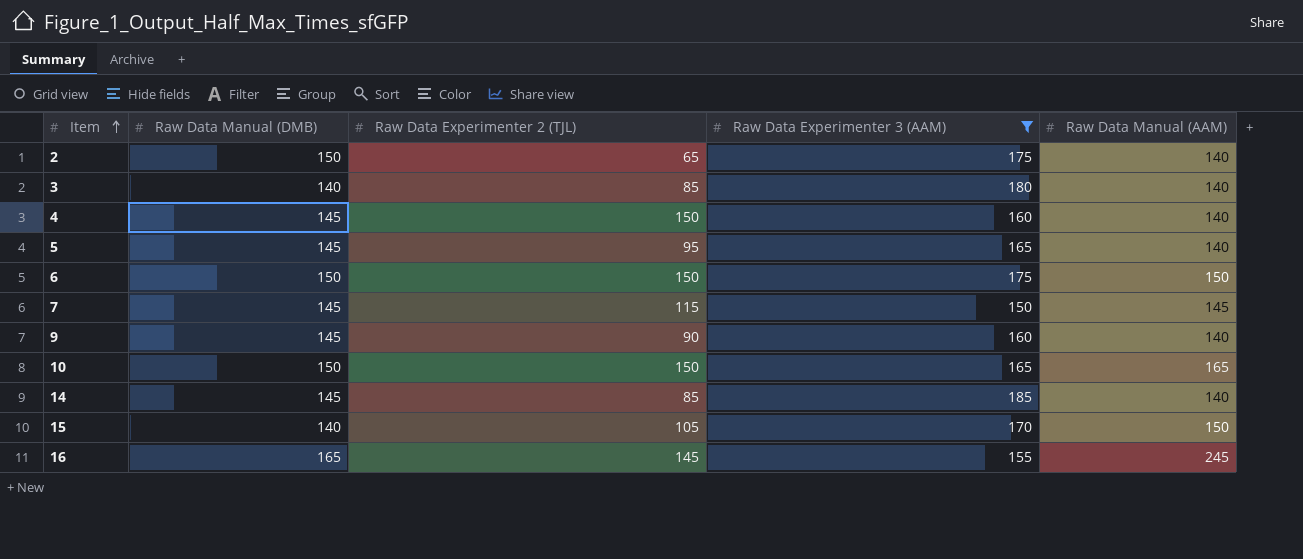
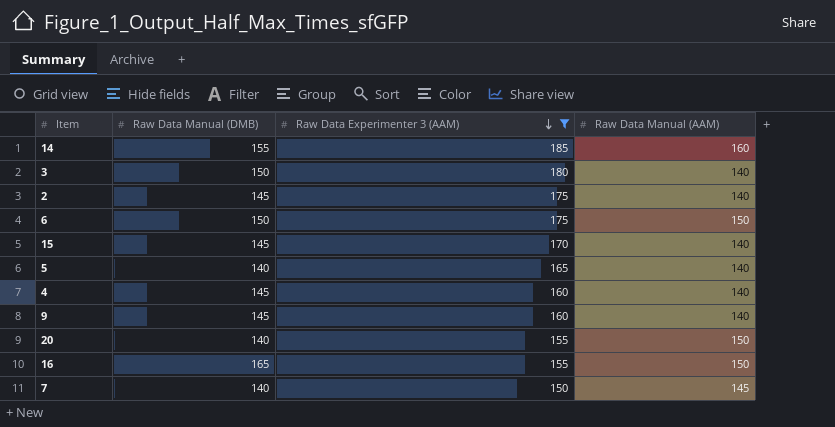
row order: Item ascending -> Raw Data Experimenter 3 (AAM) descending
column Raw Data Experimenter 2 (TJL) | position: 3 -> none
row 10: 150 | 150 | 165 | 165 -> none
14 | Raw Data Manual (DMB): 145 -> 155
14 | Raw Data Manual (AAM): 140 -> 160
3 | Raw Data Manual (DMB): 140 -> 150
2 | Raw Data Manual (DMB): 150 -> 145
15 | Raw Data Manual (DMB): 140 -> 145
15 | Raw Data Manual (AAM): 150 -> 140
5 | Raw Data Manual (DMB): 145 -> 140
row 20: none -> 140 | 155 | 150
16 | Raw Data Manual (AAM): 245 -> 150
7 | Raw Data Manual (DMB): 145 -> 140

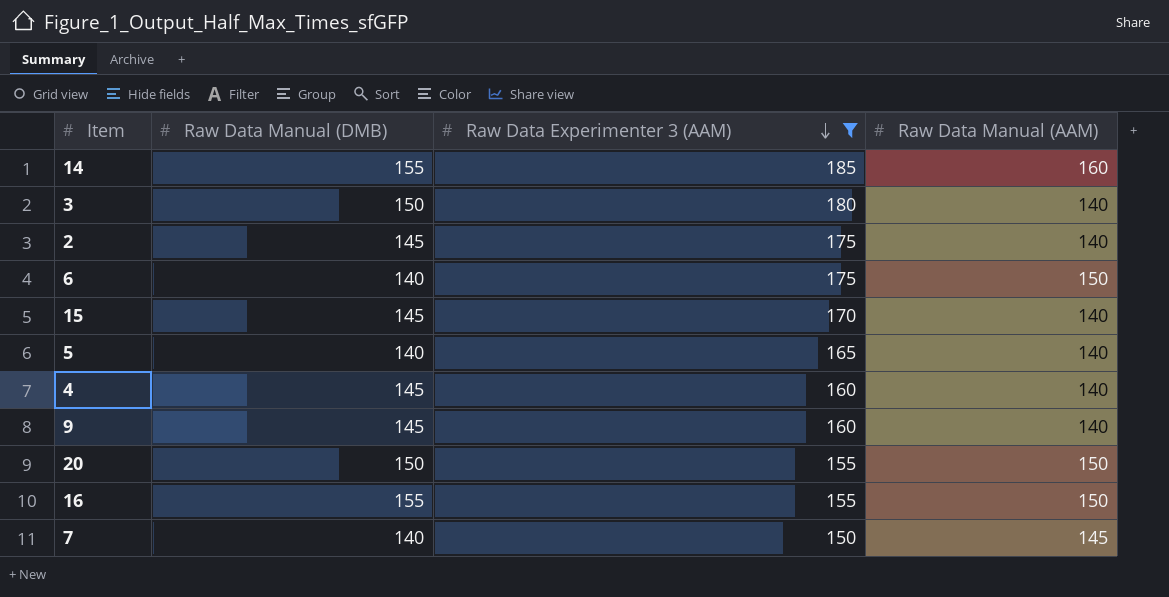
6 | Raw Data Manual (DMB): 150 -> 140
20 | Raw Data Manual (DMB): 140 -> 150
16 | Raw Data Manual (DMB): 165 -> 155

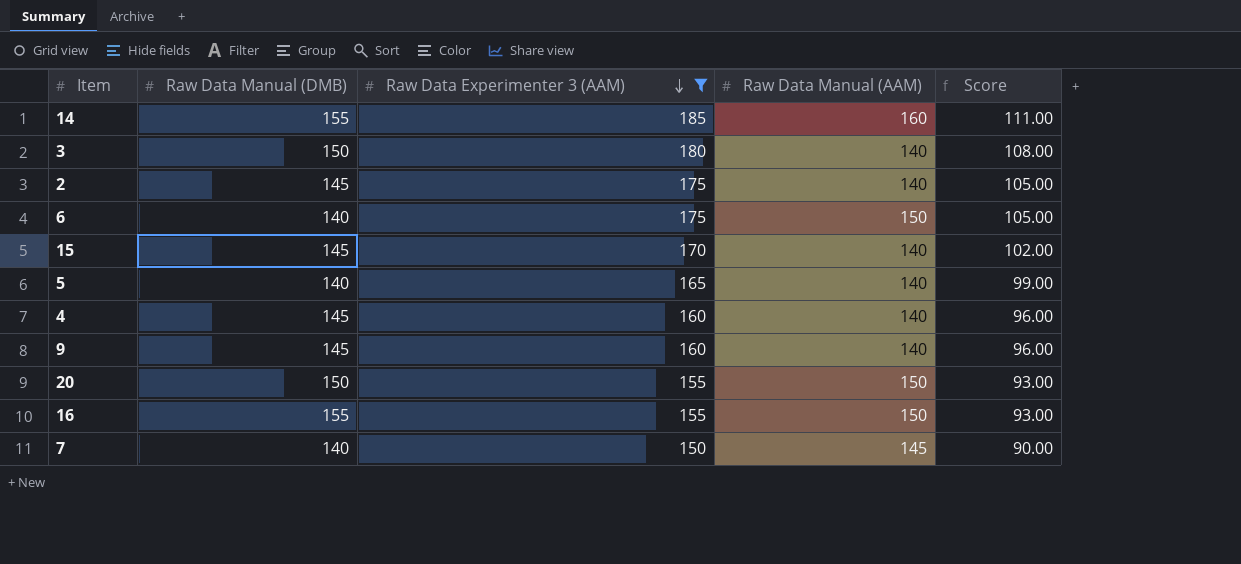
column Score | formula: none -> [Raw Data Experimenter 3 (AAM)] * 0.6

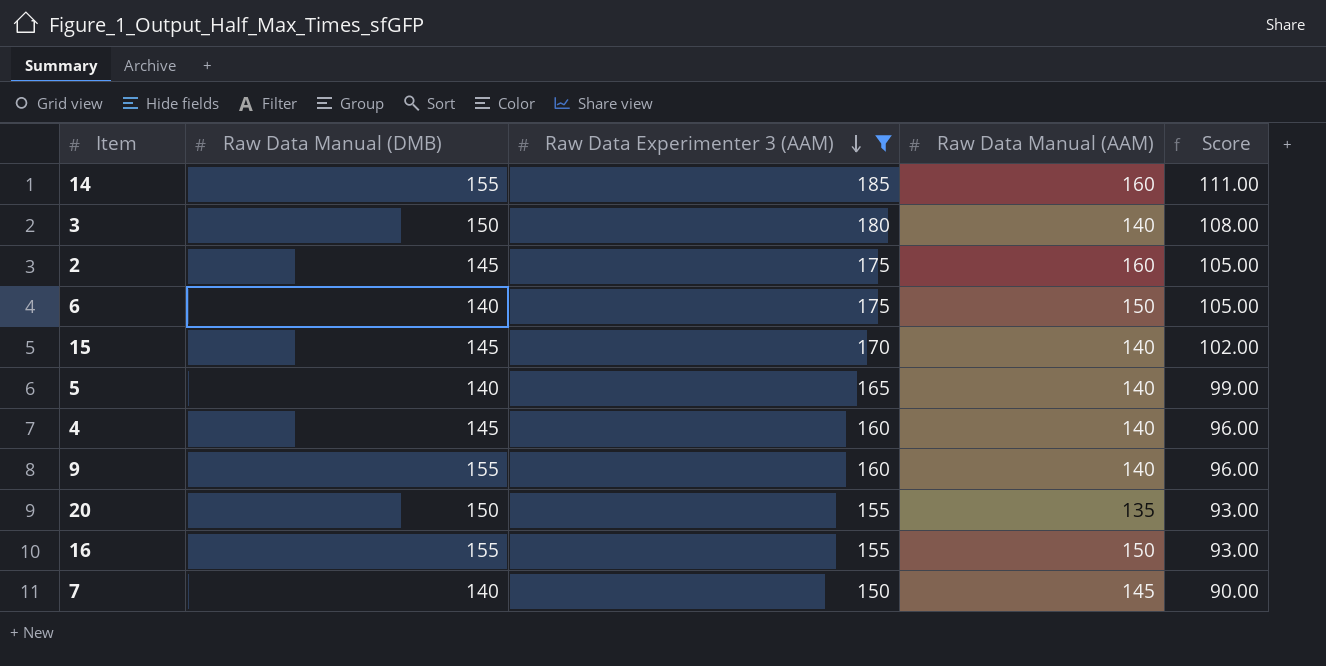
2 | Raw Data Manual (AAM): 140 -> 160
9 | Raw Data Manual (DMB): 145 -> 155
20 | Raw Data Manual (AAM): 150 -> 135

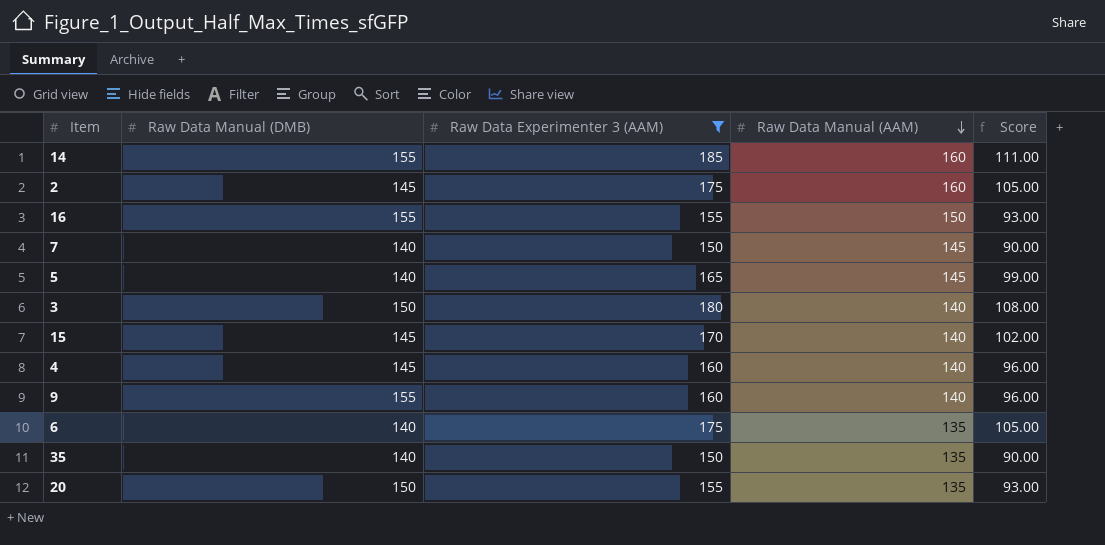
row order: Raw Data Experimenter 3 (AAM) descending -> Raw Data Manual (AAM) descending
5 | Raw Data Manual (AAM): 140 -> 145
6 | Raw Data Manual (AAM): 150 -> 135
row 35: none -> 140 | 150 | 135 | 90.00

